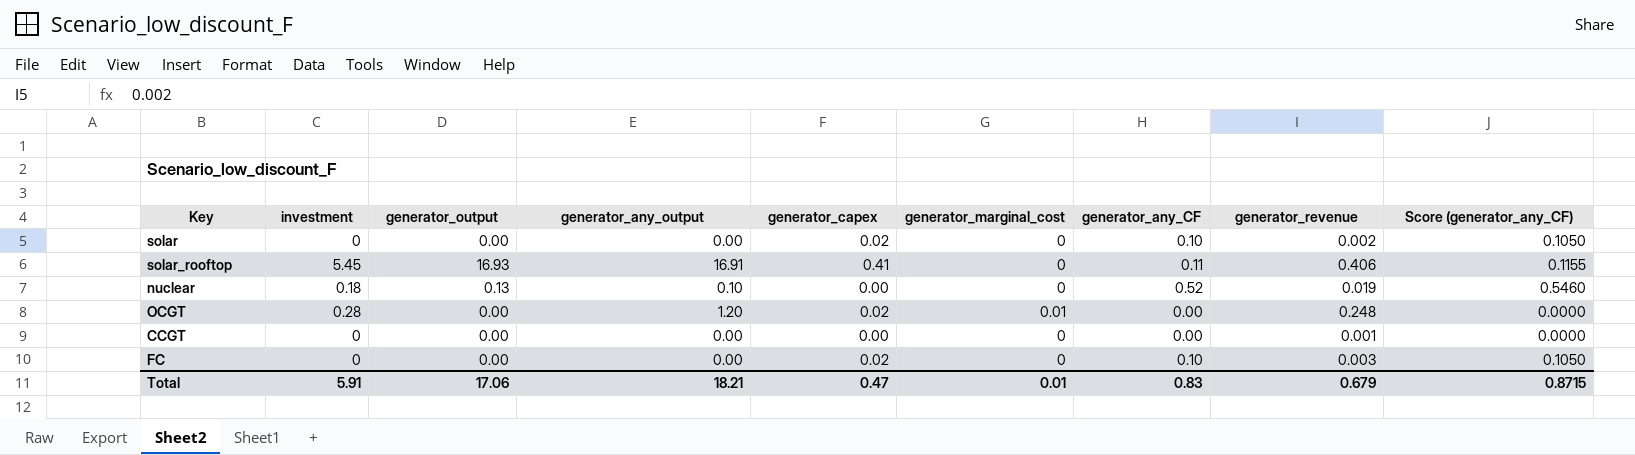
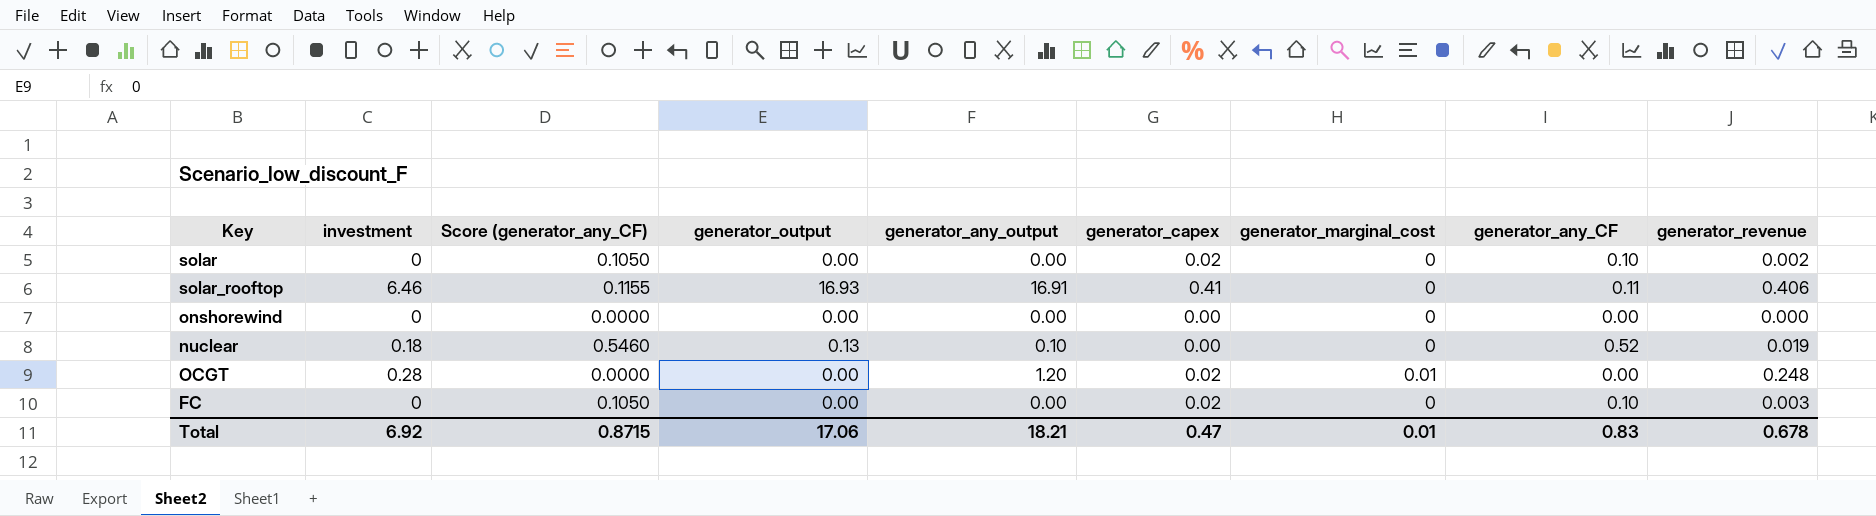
column Score (generator_any_CF) | position: 9 -> 3
row CCGT: 0 | 0.00 | 0.00 | 0.00 | 0 | 0.00 | 0.001 | 0.0000 -> none
solar_rooftop | investment: 5.45 -> 6.46
row onshorewind: none -> 0 | 0.0000 | 0.00 | 0.00 | 0.00 | 0 | 0.00 | 0.000
Total | investment: 5.91 -> 6.92
Total | generator_revenue: 0.679 -> 0.678

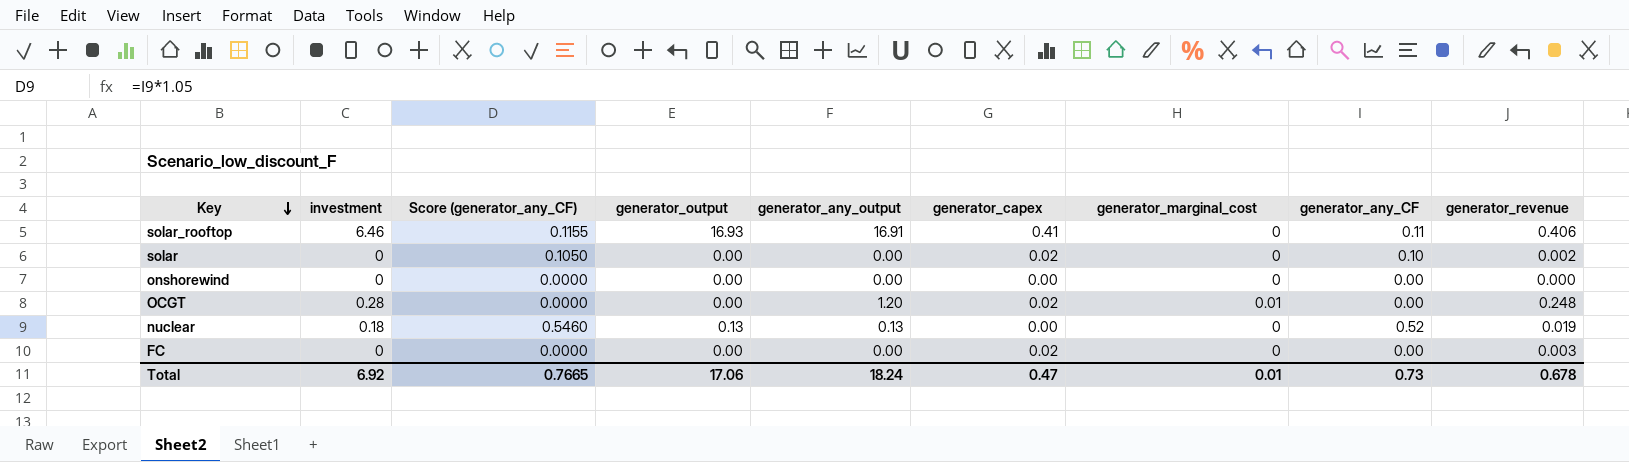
row order: none -> Key descending
nuclear | generator_any_output: 0.10 -> 0.13
FC | Score (generator_any_CF): 0.1050 -> 0.0000
FC | generator_any_CF: 0.10 -> 0.00
Total | Score (generator_any_CF): 0.8715 -> 0.7665
Total | generator_any_output: 18.21 -> 18.24
Total | generator_any_CF: 0.83 -> 0.73

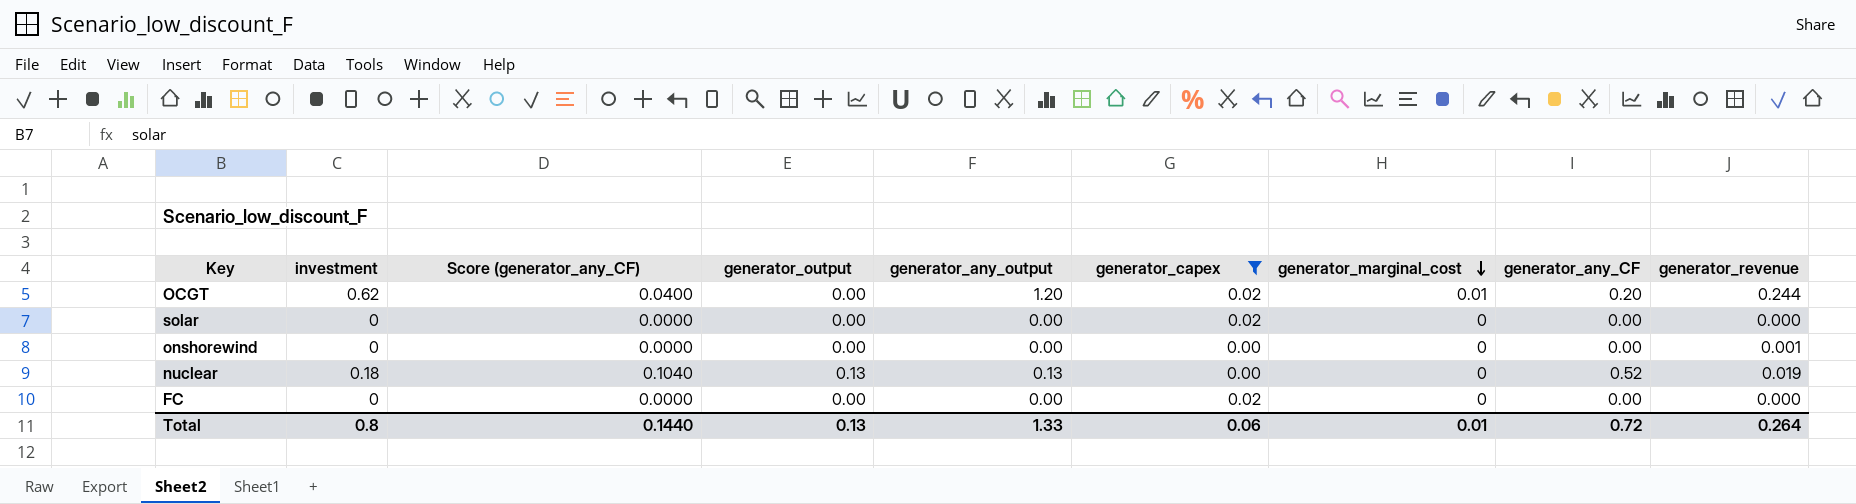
filter: none -> generator_capex != 0.41
row order: Key descending -> generator_marginal_cost descending
column Score (generator_any_CF) | formula: [generator_any_CF] * 1.05 -> [generator_any_CF] * 0.2
OCGT | investment: 0.28 -> 0.62
OCGT | generator_any_CF: 0.00 -> 0.20
OCGT | generator_revenue: 0.248 -> 0.244
solar | generator_any_CF: 0.10 -> 0.00
solar | generator_revenue: 0.002 -> 0.000
onshorewind | generator_revenue: 0.000 -> 0.001
FC | generator_revenue: 0.003 -> 0.000
Total | investment: 6.92 -> 0.8
Total | Score (generator_any_CF): 0.7665 -> 0.1440
Total | generator_output: 17.06 -> 0.13
Total | generator_any_output: 18.24 -> 1.33
Total | generator_capex: 0.47 -> 0.06
Total | generator_any_CF: 0.73 -> 0.72
Total | generator_revenue: 0.678 -> 0.264

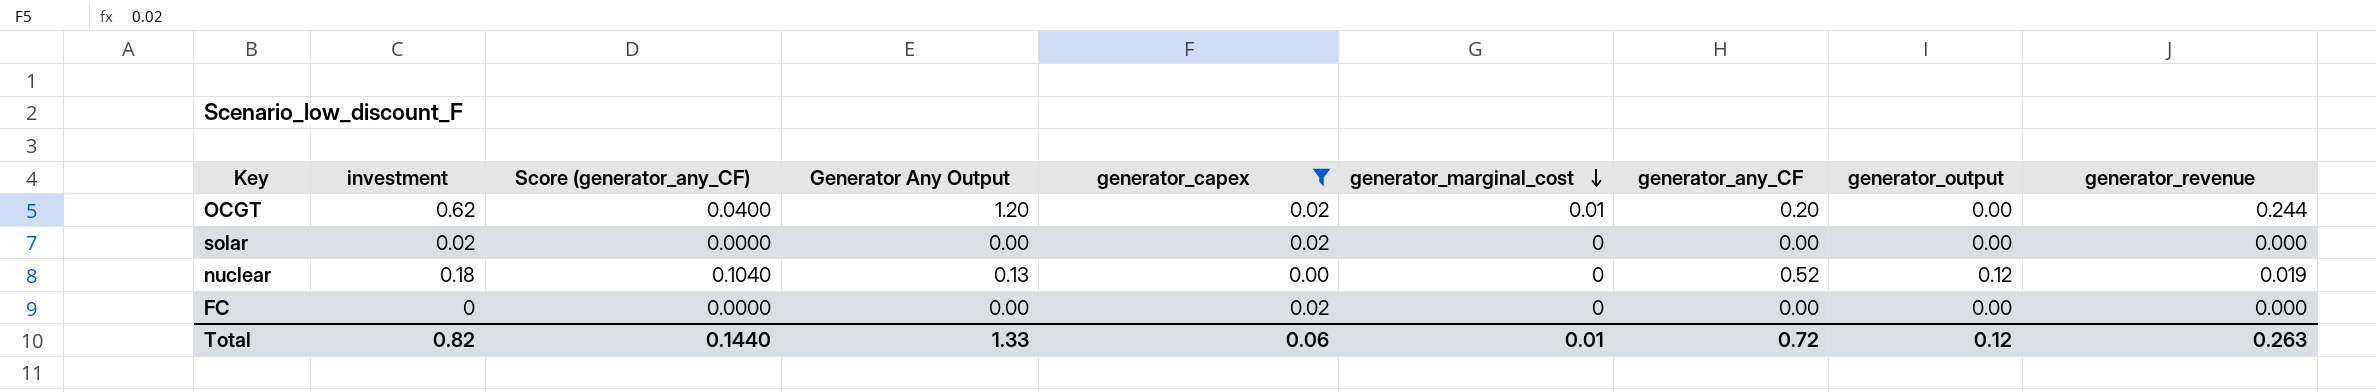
column name: generator_any_output -> Generator Any Output
column generator_output | position: 4 -> 8
row onshorewind: 0 | 0.0000 | 0.00 | 0.00 | 0.00 | 0 | 0.00 | 0.001 -> none
solar | investment: 0 -> 0.02
nuclear | generator_output: 0.13 -> 0.12
Total | investment: 0.8 -> 0.82
Total | generator_output: 0.13 -> 0.12
Total | generator_revenue: 0.264 -> 0.263

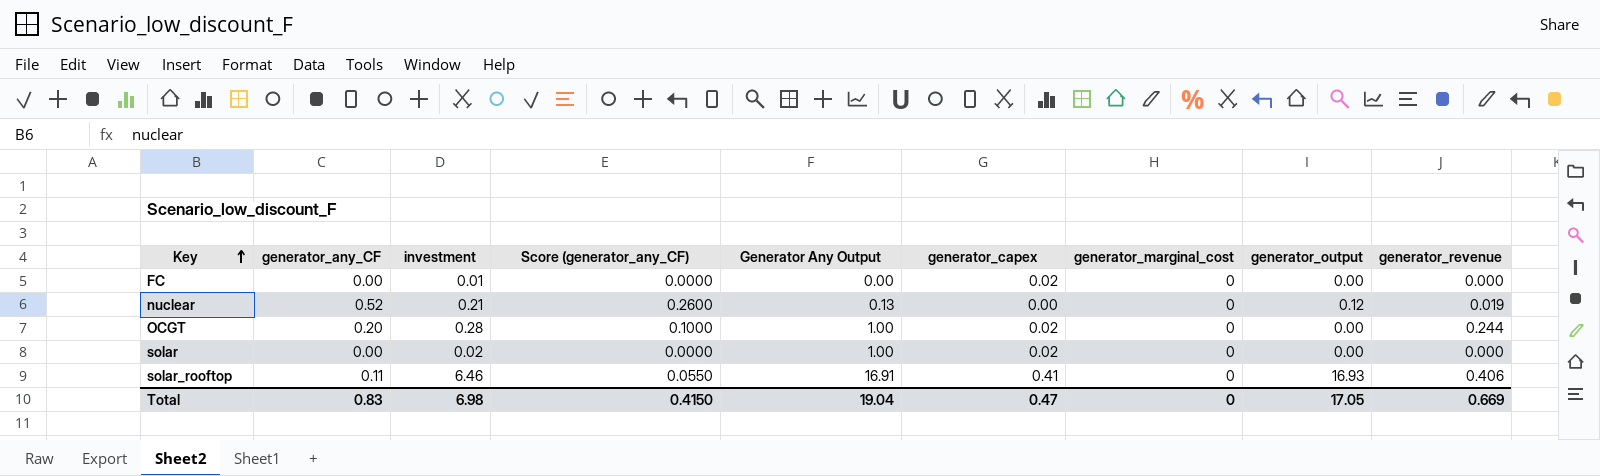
filter: generator_capex != 0.41 -> none
row order: generator_marginal_cost descending -> Key ascending
column generator_any_CF | position: 7 -> 2
column Score (generator_any_CF) | formula: [generator_any_CF] * 0.2 -> [generator_any_CF] * 0.5
FC | investment: 0 -> 0.01
nuclear | investment: 0.18 -> 0.21
OCGT | investment: 0.62 -> 0.28
OCGT | Generator Any Output: 1.20 -> 1.00
OCGT | generator_marginal_cost: 0.01 -> 0
solar | Generator Any Output: 0.00 -> 1.00
Total | generator_any_CF: 0.72 -> 0.83
Total | investment: 0.82 -> 6.98
Total | Score (generator_any_CF): 0.1440 -> 0.4150
Total | Generator Any Output: 1.33 -> 19.04
Total | generator_capex: 0.06 -> 0.47
Total | generator_marginal_cost: 0.01 -> 0
Total | generator_output: 0.12 -> 17.05
Total | generator_revenue: 0.263 -> 0.669

